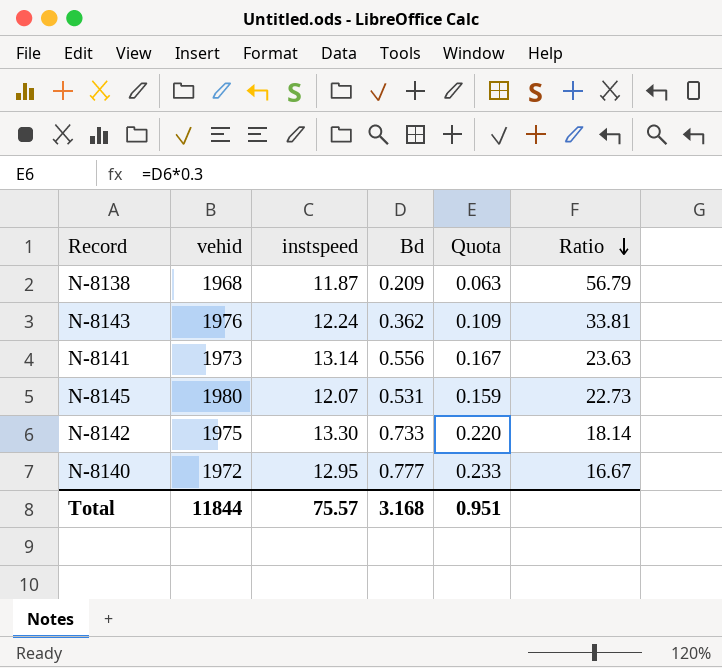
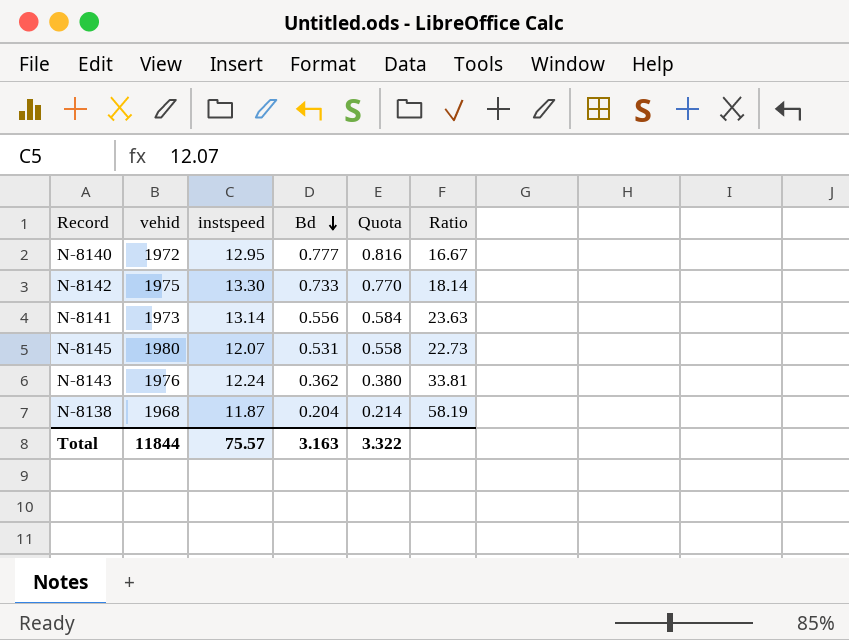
row order: Ratio descending -> Bd descending
column Quota | formula: [Bd] * 0.3 -> [Bd] * 1.05
N-8138 | Bd: 0.209 -> 0.204
N-8138 | Ratio: 56.79 -> 58.19
Total | Bd: 3.168 -> 3.163
Total | Quota: 0.951 -> 3.322

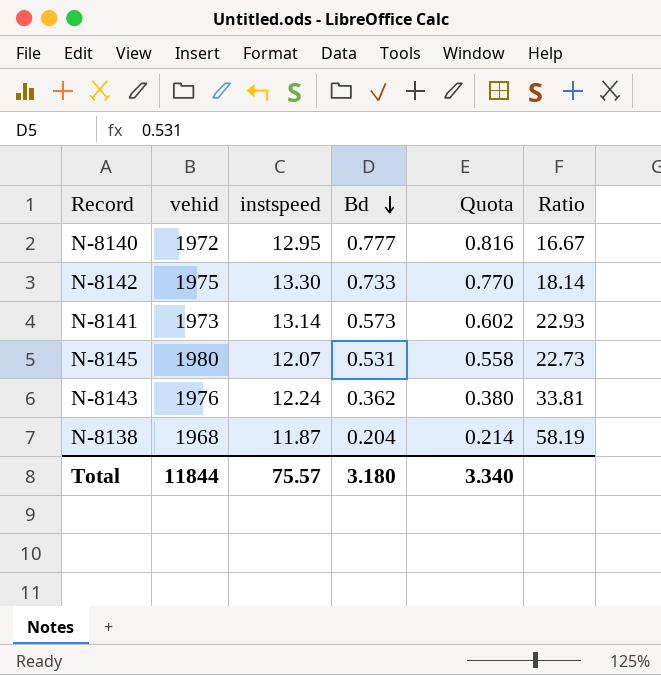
N-8141 | Bd: 0.556 -> 0.573
N-8141 | Quota: 0.584 -> 0.602
N-8141 | Ratio: 23.63 -> 22.93
Total | Bd: 3.163 -> 3.180
Total | Quota: 3.322 -> 3.340

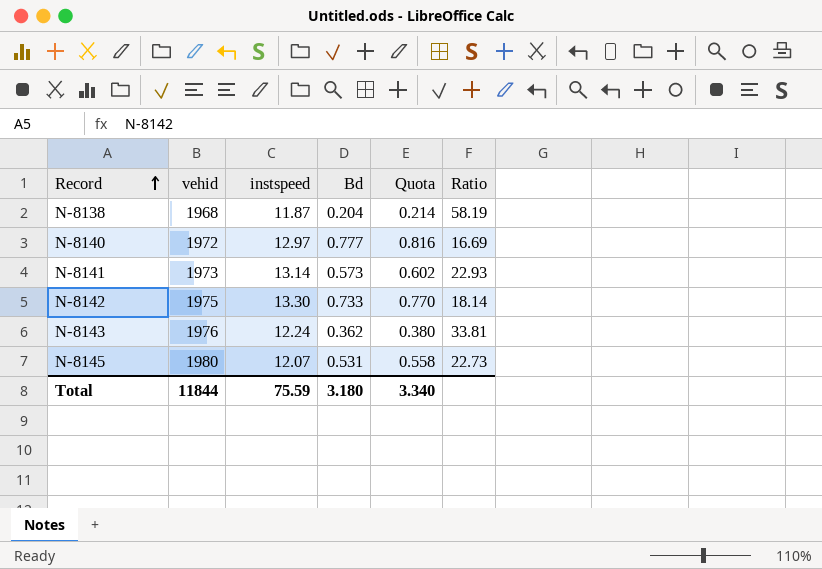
row order: Bd descending -> Record ascending
N-8140 | instspeed: 12.95 -> 12.97
N-8140 | Ratio: 16.67 -> 16.69
Total | instspeed: 75.57 -> 75.59

